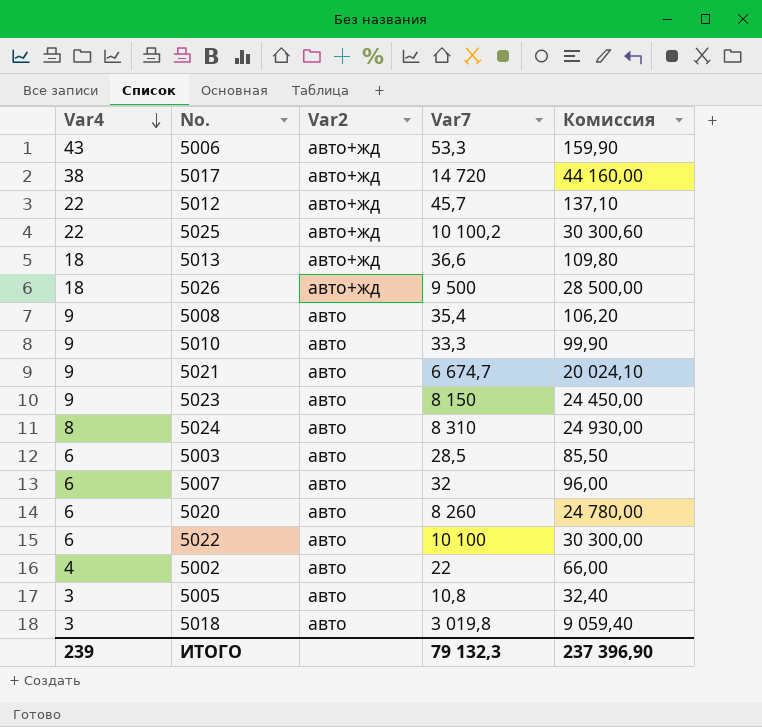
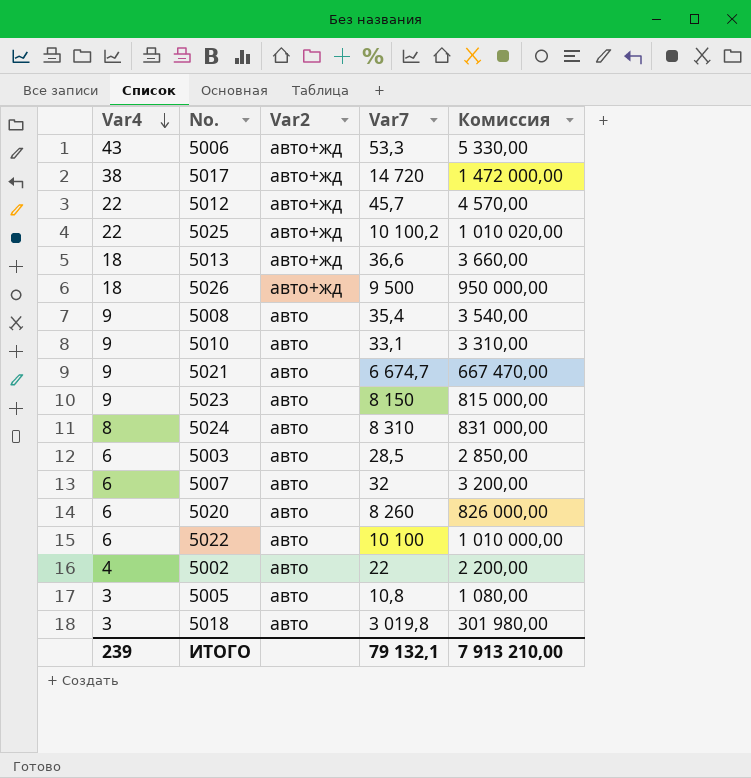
column Комиссия | formula: [Var7] * 3 -> [Var7] * 100
5010 | Var7: 33,3 -> 33,1
ИТОГО | Var7: 79 132,3 -> 79 132,1
ИТОГО | Комиссия: 237 396,90 -> 7 913 210,00

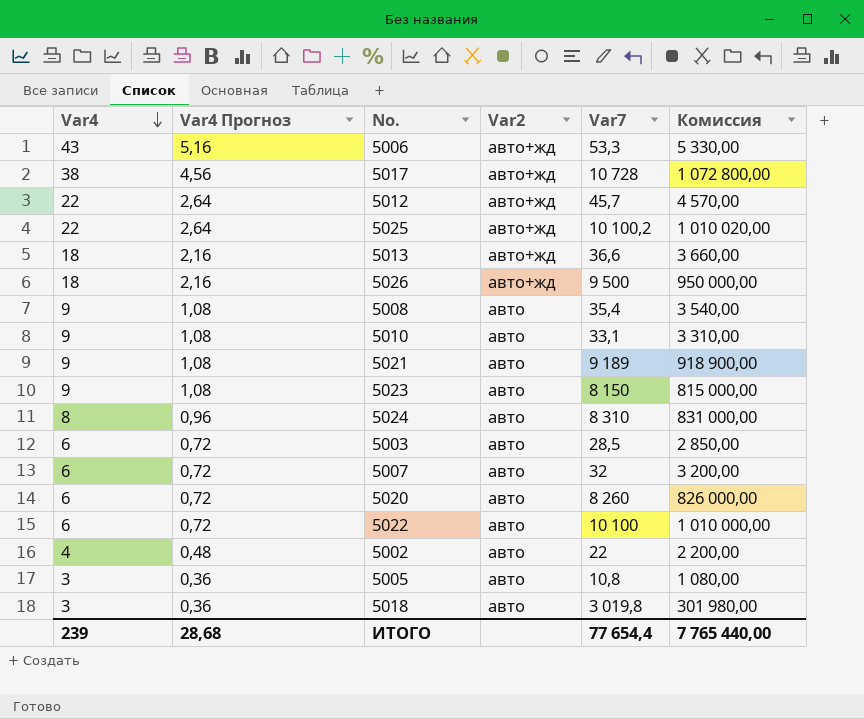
column Var4 Прогноз | formula: none -> [Var4] * 0,12
5017 | Var7: 14 720 -> 10 728
5017 | Комиссия: 1 472 000,00 -> 1 072 800,00
5021 | Var7: 6 674,7 -> 9 189
5021 | Комиссия: 667 470,00 -> 918 900,00
ИТОГО | Var7: 79 132,1 -> 77 654,4
ИТОГО | Комиссия: 7 913 210,00 -> 7 765 440,00

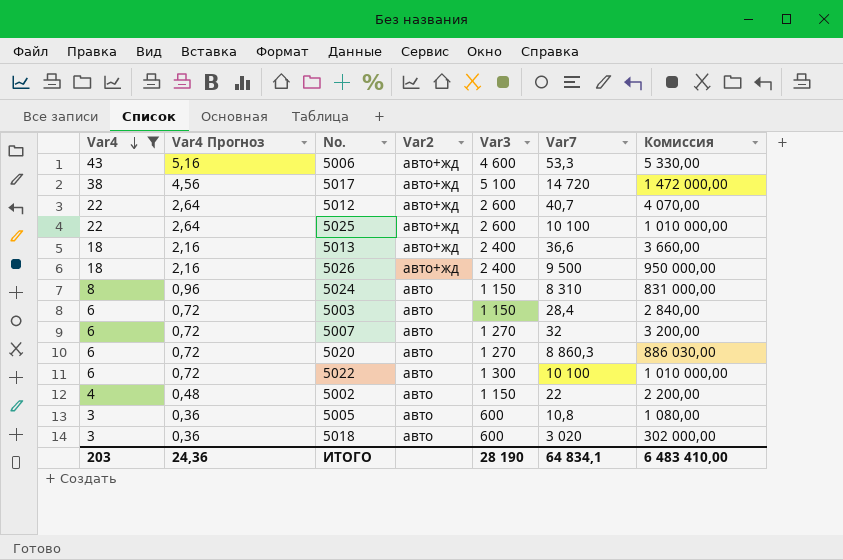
filter: none -> Var4 != 9
column Var3 | position: none -> 5
5017 | Var7: 10 728 -> 14 720
5017 | Комиссия: 1 072 800,00 -> 1 472 000,00
5012 | Var7: 45,7 -> 40,7
5012 | Комиссия: 4 570,00 -> 4 070,00
5025 | Var7: 10 100,2 -> 10 100
5025 | Комиссия: 1 010 020,00 -> 1 010 000,00
5003 | Var7: 28,5 -> 28,4
5003 | Комиссия: 2 850,00 -> 2 840,00
5020 | Var7: 8 260 -> 8 860,3
5020 | Комиссия: 826 000,00 -> 886 030,00
5018 | Var7: 3 019,8 -> 3 020
5018 | Комиссия: 301 980,00 -> 302 000,00
ИТОГО | Var4: 239 -> 203
ИТОГО | Var4 Прогноз: 28,68 -> 24,36
ИТОГО | Var7: 77 654,4 -> 64 834,1
ИТОГО | Комиссия: 7 765 440,00 -> 6 483 410,00

